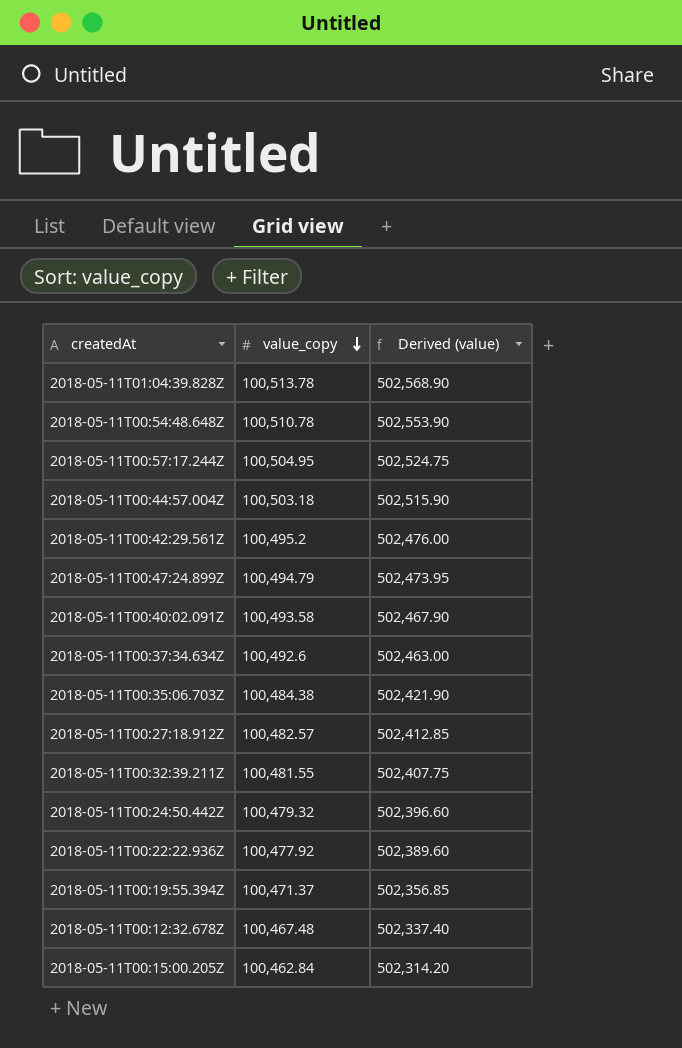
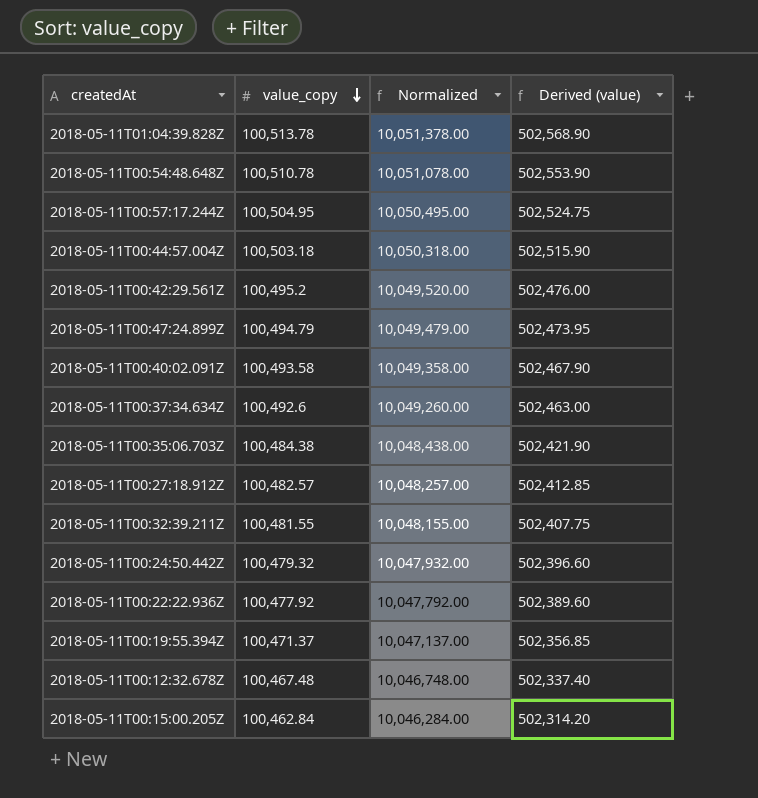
column Normalized | formula: none -> [value_copy] * 100

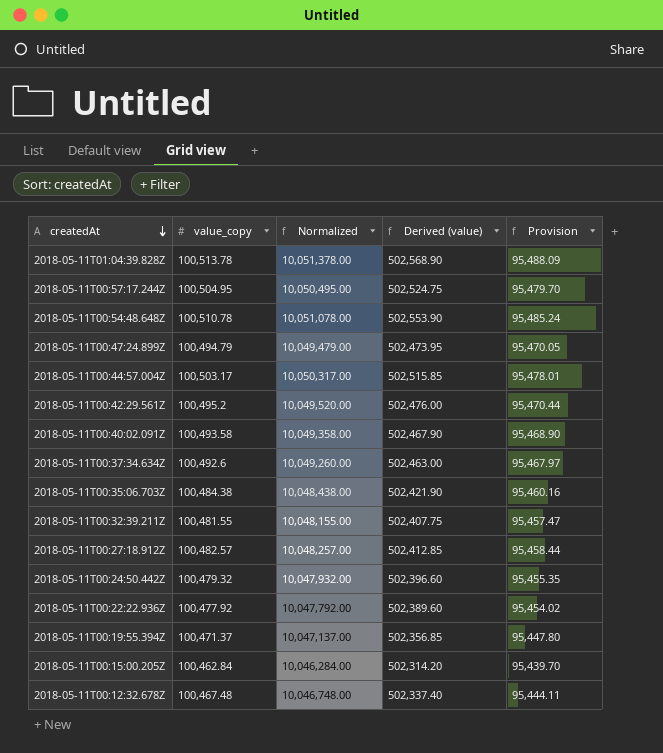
row order: value_copy descending -> createdAt descending
column Provision | formula: none -> [value_copy] * 0.95
2018-05-11T00:44:57.004Z | value_copy: 100,503.18 -> 100,503.17
2018-05-11T00:44:57.004Z | Normalized: 10,050,318.00 -> 10,050,317.00
2018-05-11T00:44:57.004Z | Derived (value): 502,515.90 -> 502,515.85

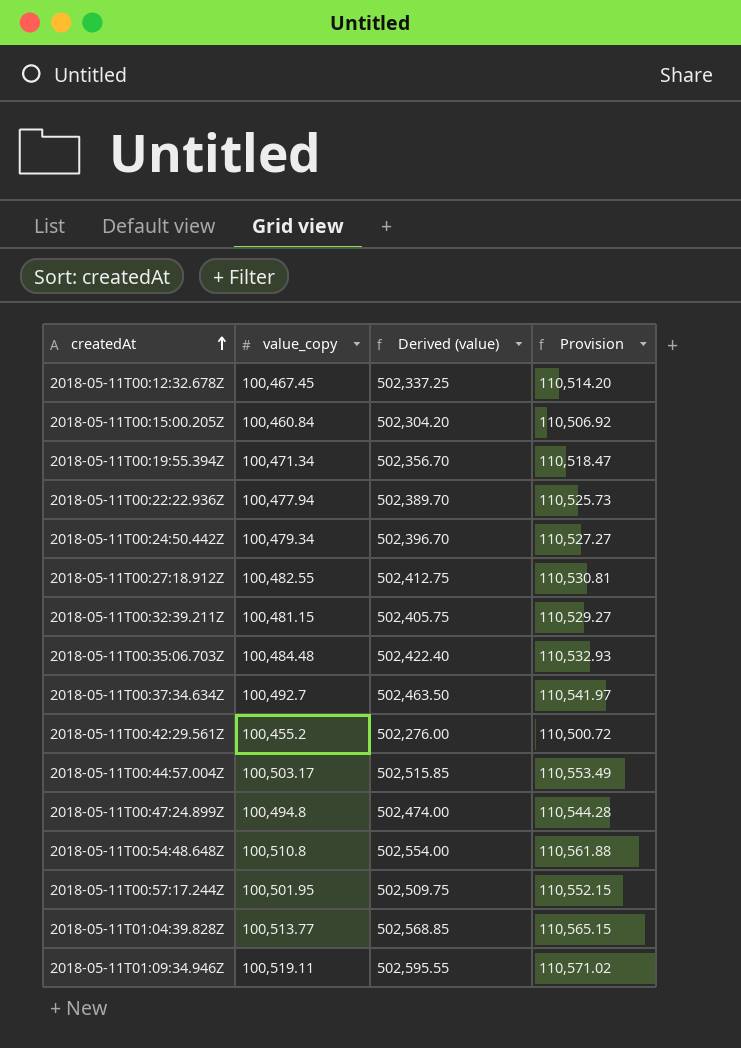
row order: createdAt descending -> createdAt ascending
column Normalized | formula: [value_copy] * 100 -> none
column Provision | formula: [value_copy] * 0.95 -> [value_copy] * 1.1
row 2018-05-11T00:40:02.091Z: 100,493.58 | 10,049,358.00 | 502,467.90 | 95,468.90 -> none
2018-05-11T00:12:32.678Z | value_copy: 100,467.48 -> 100,467.45
2018-05-11T00:12:32.678Z | Derived (value): 502,337.40 -> 502,337.25
2018-05-11T00:15:00.205Z | value_copy: 100,462.84 -> 100,460.84
2018-05-11T00:15:00.205Z | Derived (value): 502,314.20 -> 502,304.20
2018-05-11T00:19:55.394Z | value_copy: 100,471.37 -> 100,471.34
2018-05-11T00:19:55.394Z | Derived (value): 502,356.85 -> 502,356.70
2018-05-11T00:22:22.936Z | value_copy: 100,477.92 -> 100,477.94
2018-05-11T00:22:22.936Z | Derived (value): 502,389.60 -> 502,389.70
2018-05-11T00:24:50.442Z | value_copy: 100,479.32 -> 100,479.34
2018-05-11T00:24:50.442Z | Derived (value): 502,396.60 -> 502,396.70
2018-05-11T00:27:18.912Z | value_copy: 100,482.57 -> 100,482.55
2018-05-11T00:27:18.912Z | Derived (value): 502,412.85 -> 502,412.75
2018-05-11T00:32:39.211Z | value_copy: 100,481.55 -> 100,481.15
2018-05-11T00:32:39.211Z | Derived (value): 502,407.75 -> 502,405.75
2018-05-11T00:35:06.703Z | value_copy: 100,484.38 -> 100,484.48
2018-05-11T00:35:06.703Z | Derived (value): 502,421.90 -> 502,422.40
2018-05-11T00:37:34.634Z | value_copy: 100,492.6 -> 100,492.7
2018-05-11T00:37:34.634Z | Derived (value): 502,463.00 -> 502,463.50
2018-05-11T00:42:29.561Z | value_copy: 100,495.2 -> 100,455.2
2018-05-11T00:42:29.561Z | Derived (value): 502,476.00 -> 502,276.00
2018-05-11T00:47:24.899Z | value_copy: 100,494.79 -> 100,494.8
2018-05-11T00:47:24.899Z | Derived (value): 502,473.95 -> 502,474.00
2018-05-11T00:54:48.648Z | value_copy: 100,510.78 -> 100,510.8
2018-05-11T00:54:48.648Z | Derived (value): 502,553.90 -> 502,554.00
2018-05-11T00:57:17.244Z | value_copy: 100,504.95 -> 100,501.95
2018-05-11T00:57:17.244Z | Derived (value): 502,524.75 -> 502,509.75
2018-05-11T01:04:39.828Z | value_copy: 100,513.78 -> 100,513.77
2018-05-11T01:04:39.828Z | Derived (value): 502,568.90 -> 502,568.85
row 2018-05-11T01:09:34.946Z: none -> 100,519.11 | 502,595.55 | 110,571.02

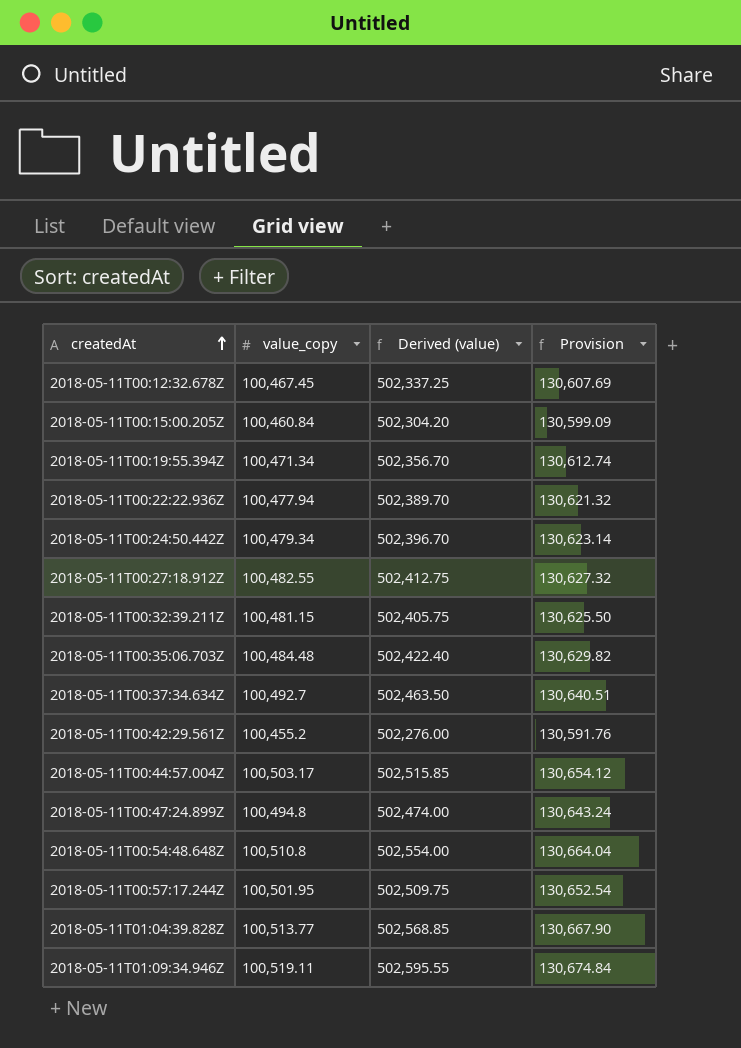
column Provision | formula: [value_copy] * 1.1 -> [value_copy] * 1.3

